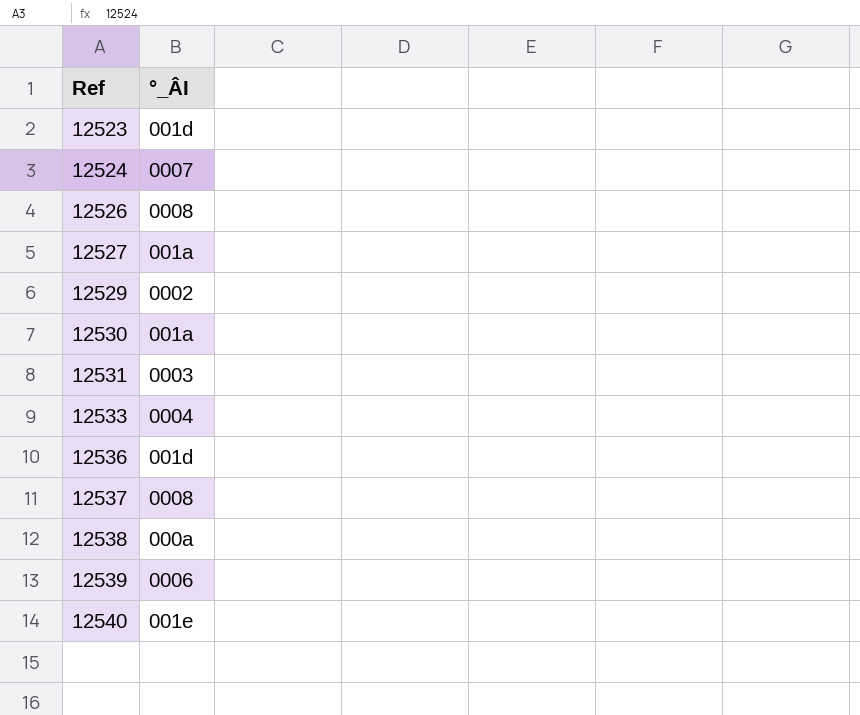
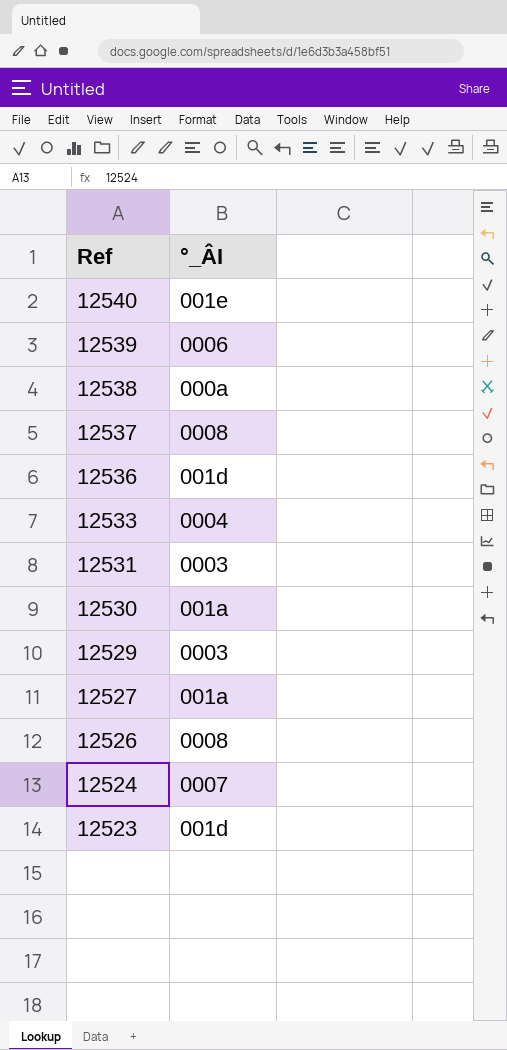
row order: Ref ascending -> Ref descending
12529 | °_ÂI: 0002 -> 0003

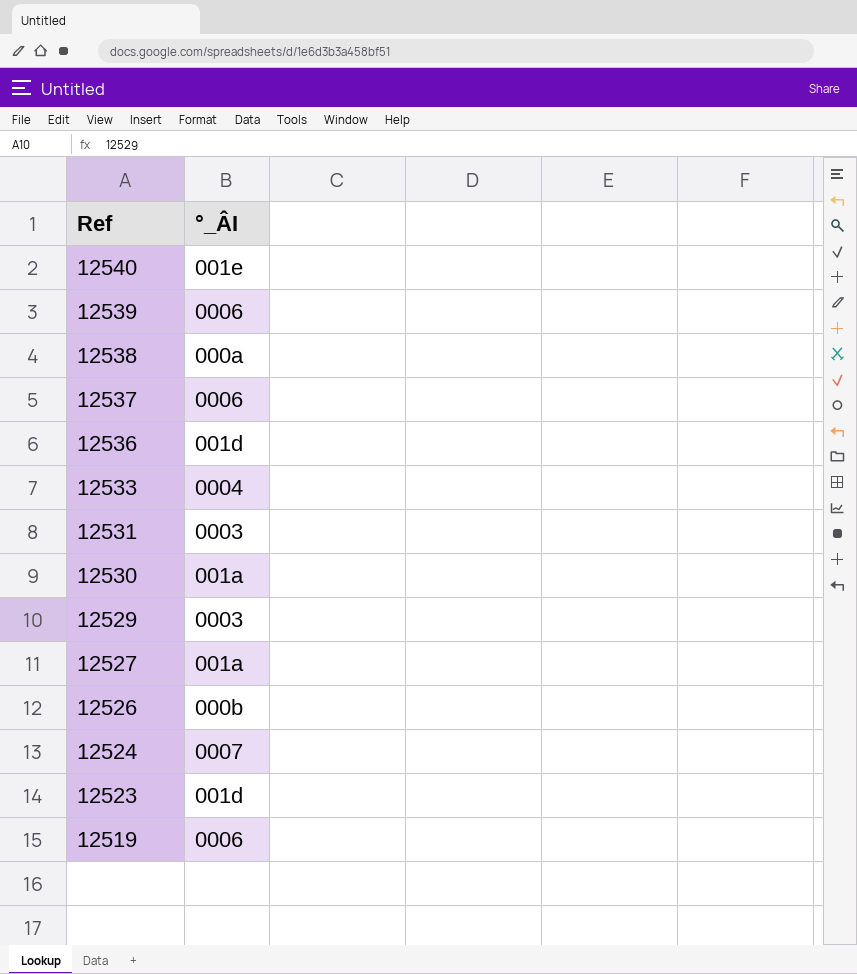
12537 | °_ÂI: 0008 -> 0006
12526 | °_ÂI: 0008 -> 000b
row 12519: none -> 0006

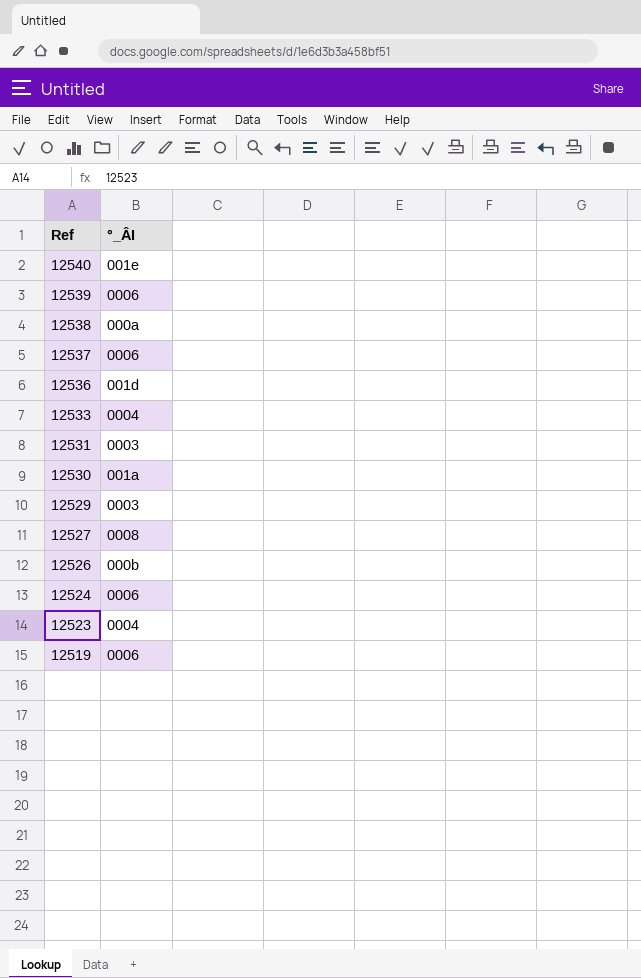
12527 | °_ÂI: 001a -> 0008
12524 | °_ÂI: 0007 -> 0006
12523 | °_ÂI: 001d -> 0004

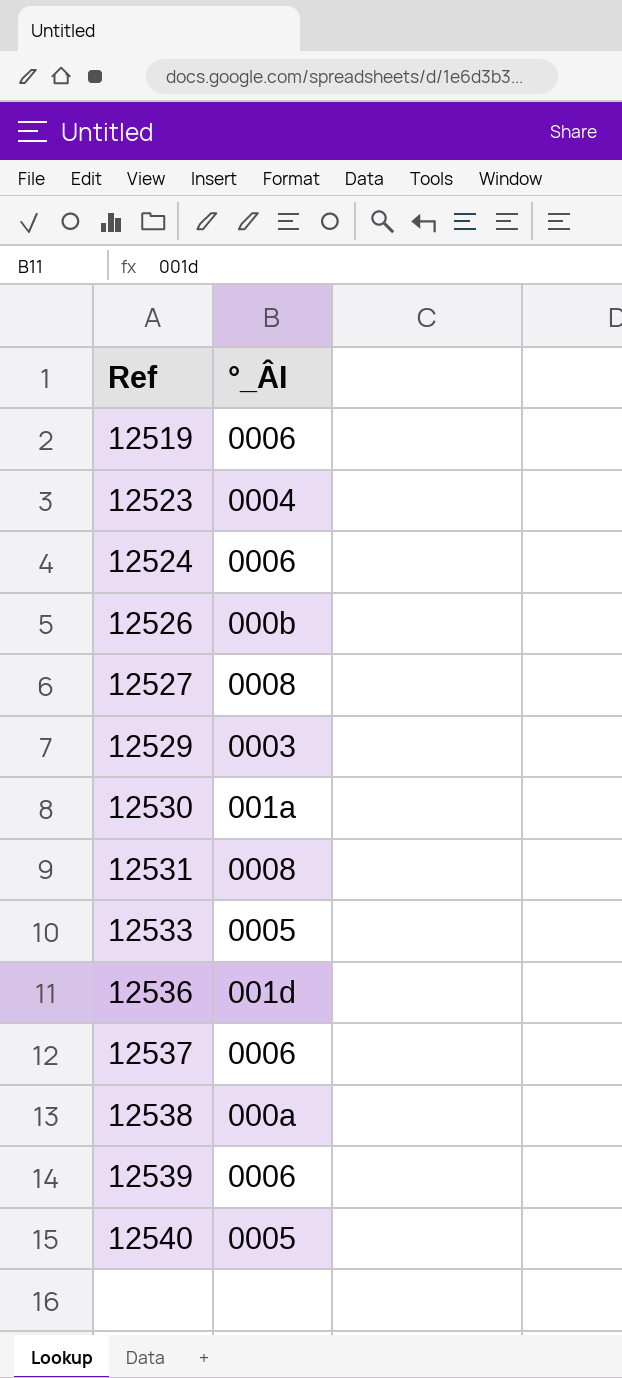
row order: Ref descending -> Ref ascending
12531 | °_ÂI: 0003 -> 0008
12533 | °_ÂI: 0004 -> 0005
12540 | °_ÂI: 001e -> 0005

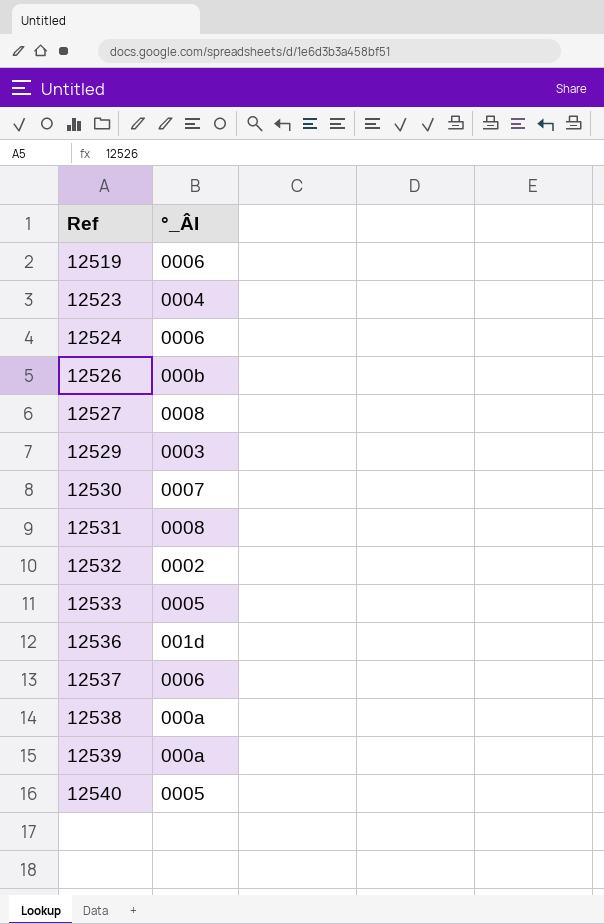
12530 | °_ÂI: 001a -> 0007
row 12532: none -> 0002
12539 | °_ÂI: 0006 -> 000a

